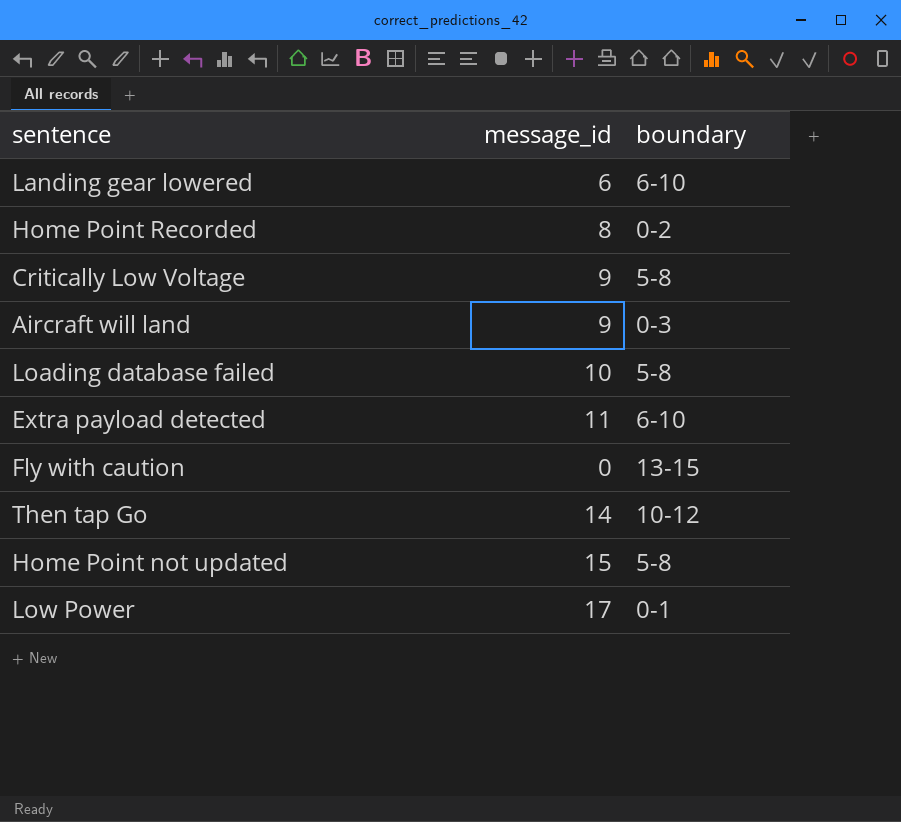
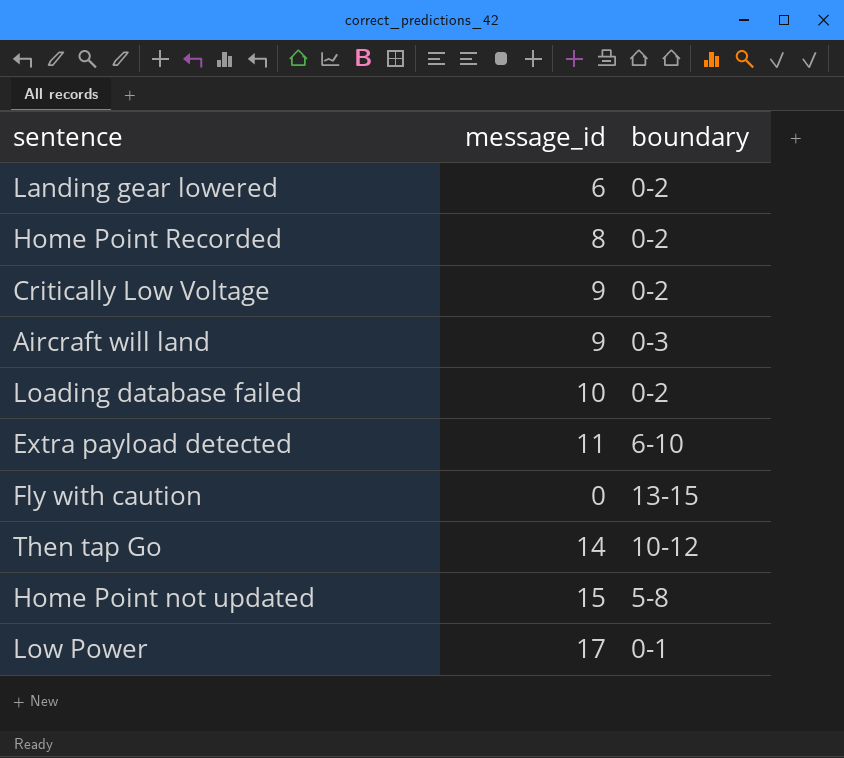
Landing gear lowered | boundary: 6-10 -> 0-2
Critically Low Voltage | boundary: 5-8 -> 0-2
Loading database failed | boundary: 5-8 -> 0-2

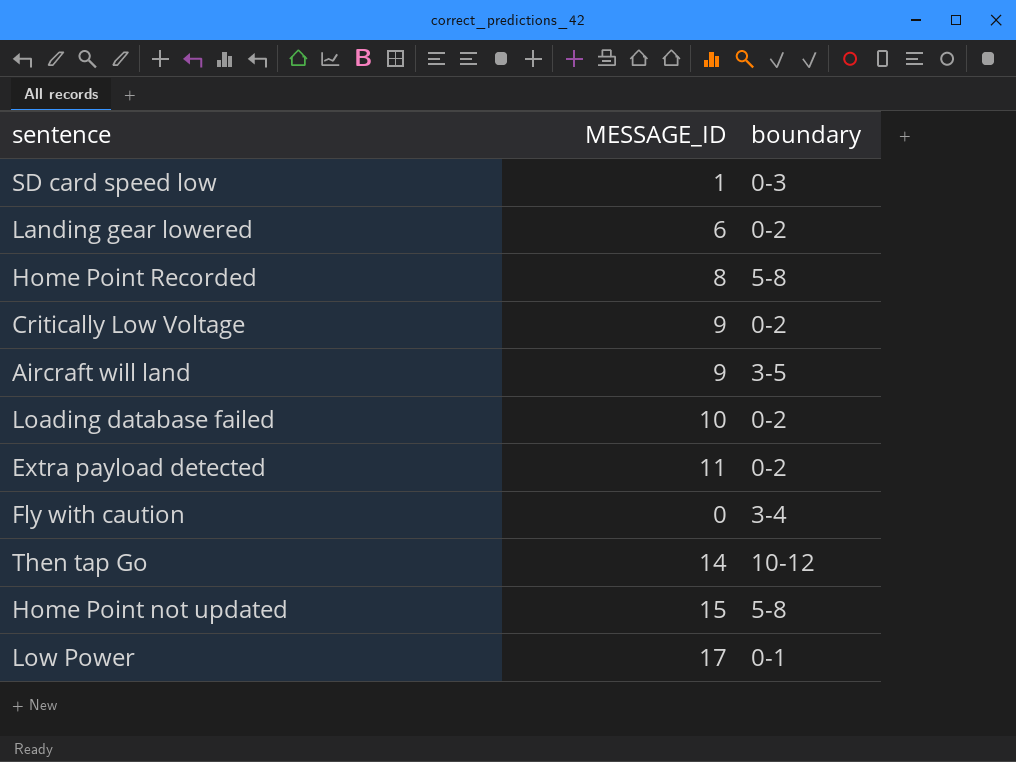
column name: message_id -> MESSAGE_ID
row SD card speed low: none -> 1 | 0-3
Home Point Recorded | boundary: 0-2 -> 5-8
Aircraft will land | boundary: 0-3 -> 3-5
Extra payload detected | boundary: 6-10 -> 0-2
Fly with caution | boundary: 13-15 -> 3-4

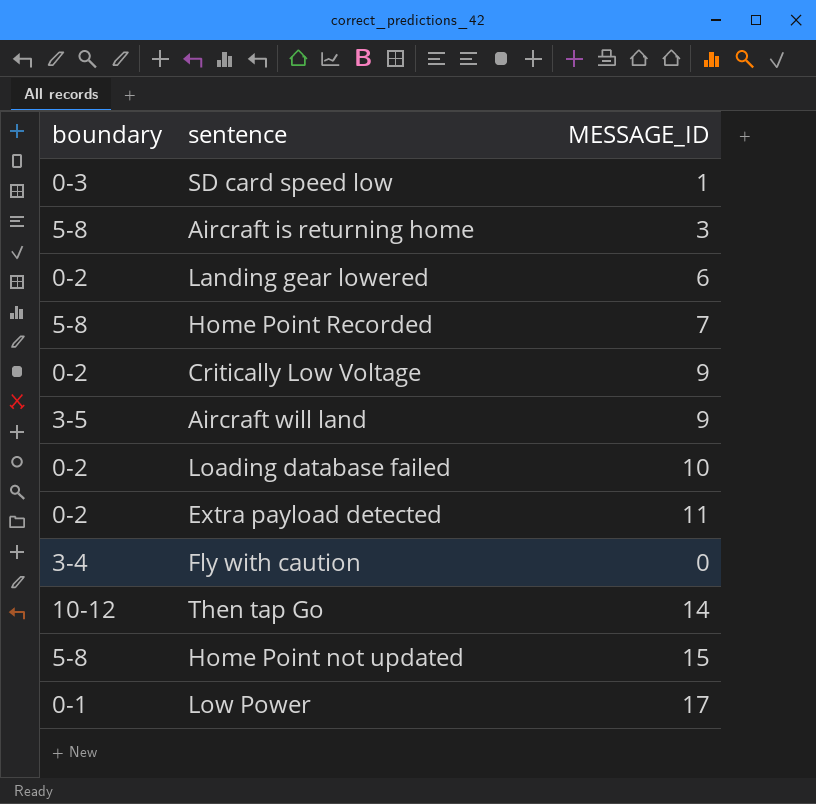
column boundary | position: 3 -> 1
row Aircraft is returning home: none -> 5-8 | 3
Home Point Recorded | MESSAGE_ID: 8 -> 7

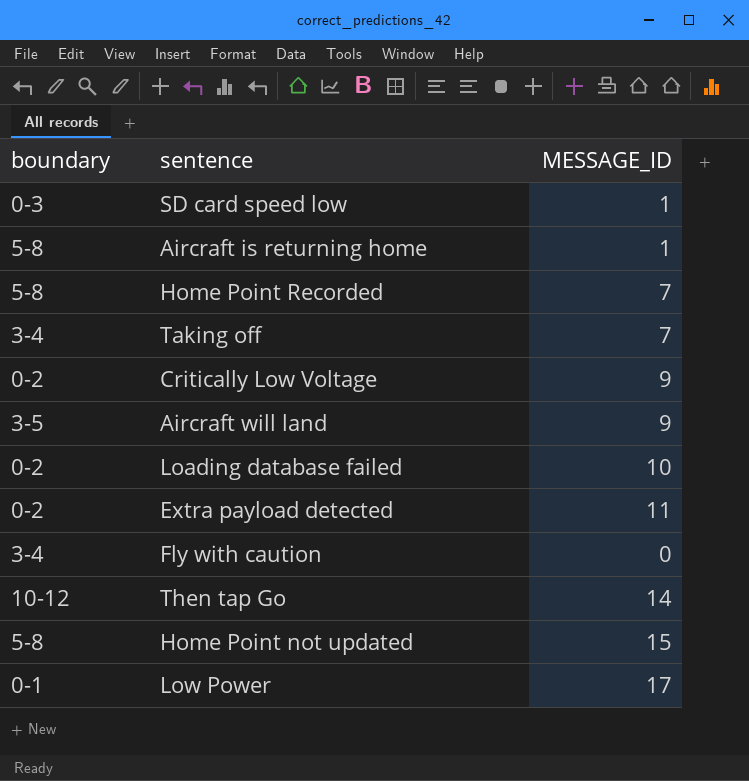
row Landing gear lowered: 0-2 | 6 -> none
Aircraft is returning home | MESSAGE_ID: 3 -> 1
row Taking off: none -> 3-4 | 7

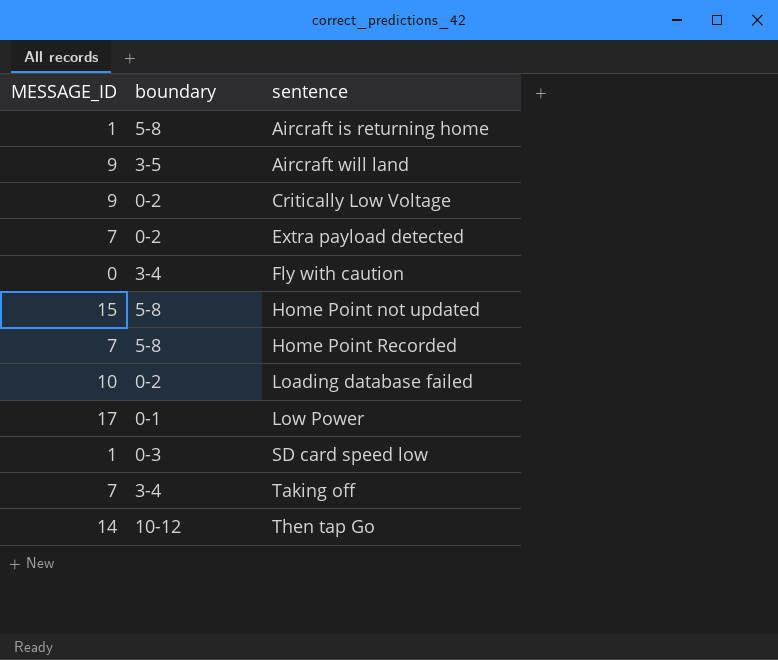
row order: none -> sentence ascending
column MESSAGE_ID | position: 3 -> 1
Extra payload detected | MESSAGE_ID: 11 -> 7

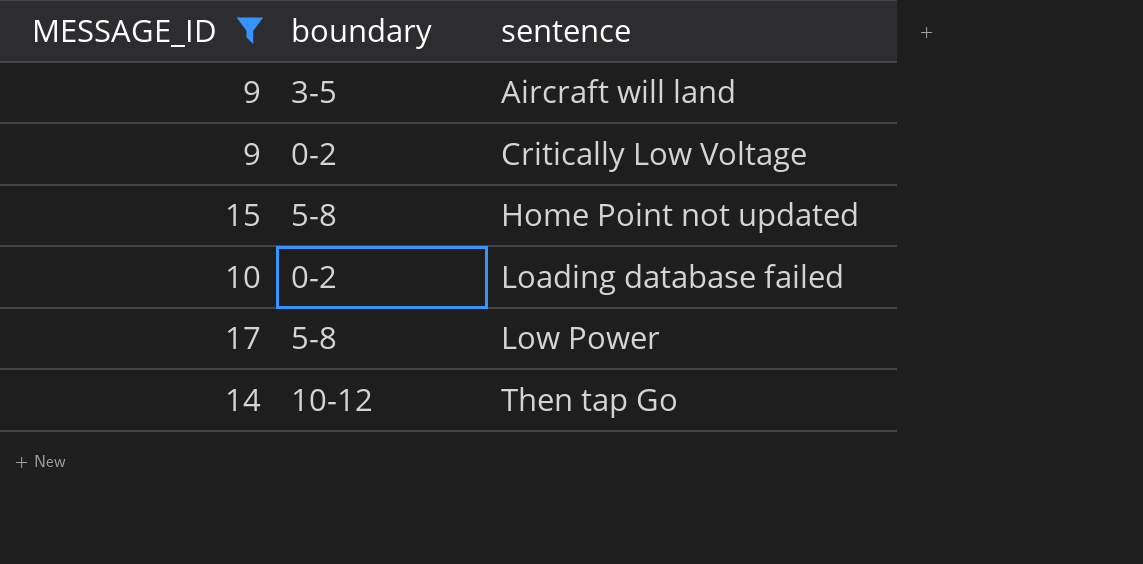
filter: none -> MESSAGE_ID >= 9
Low Power | boundary: 0-1 -> 5-8

